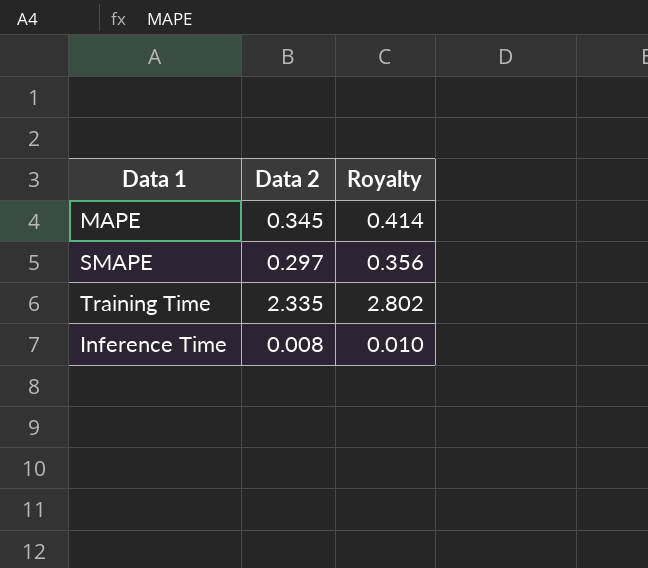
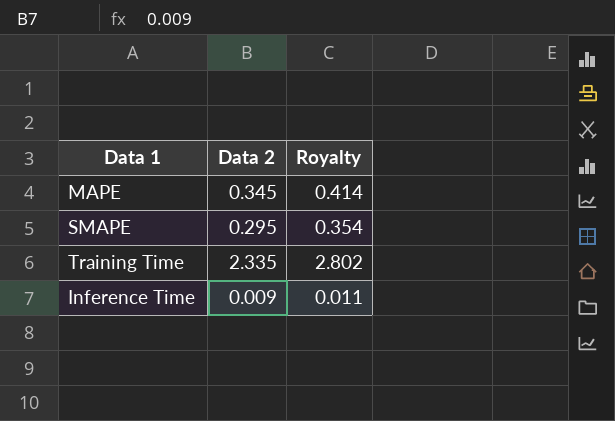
SMAPE | Data 2: 0.297 -> 0.295
SMAPE | Royalty: 0.356 -> 0.354
Inference Time | Data 2: 0.008 -> 0.009
Inference Time | Royalty: 0.010 -> 0.011

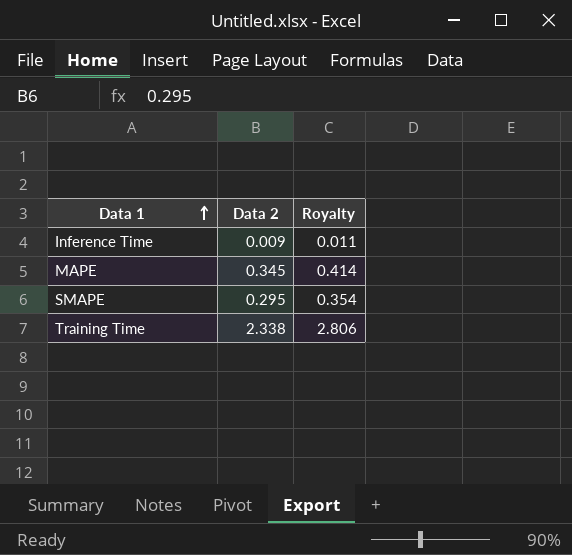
row order: none -> Data 1 ascending
Training Time | Data 2: 2.335 -> 2.338
Training Time | Royalty: 2.802 -> 2.806

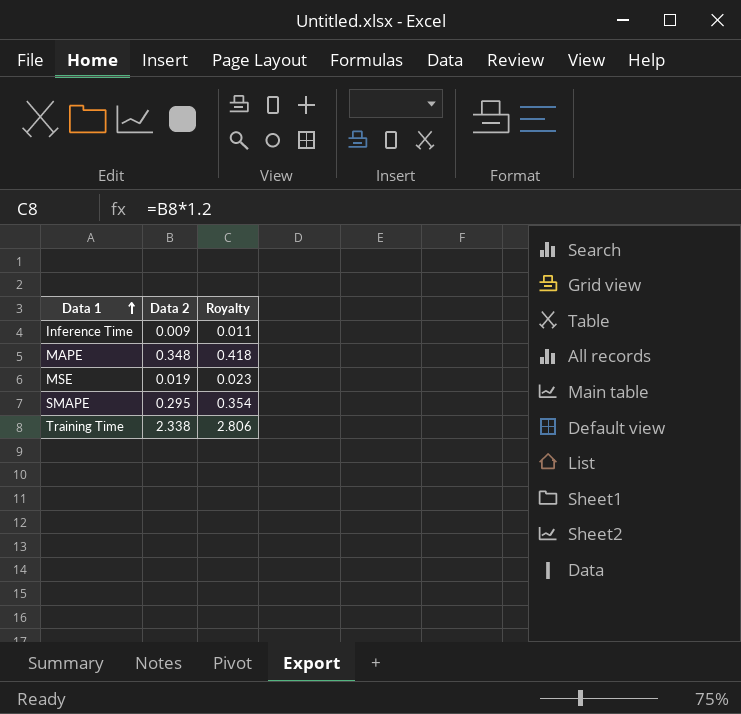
MAPE | Data 2: 0.345 -> 0.348
MAPE | Royalty: 0.414 -> 0.418
row MSE: none -> 0.019 | 0.023

